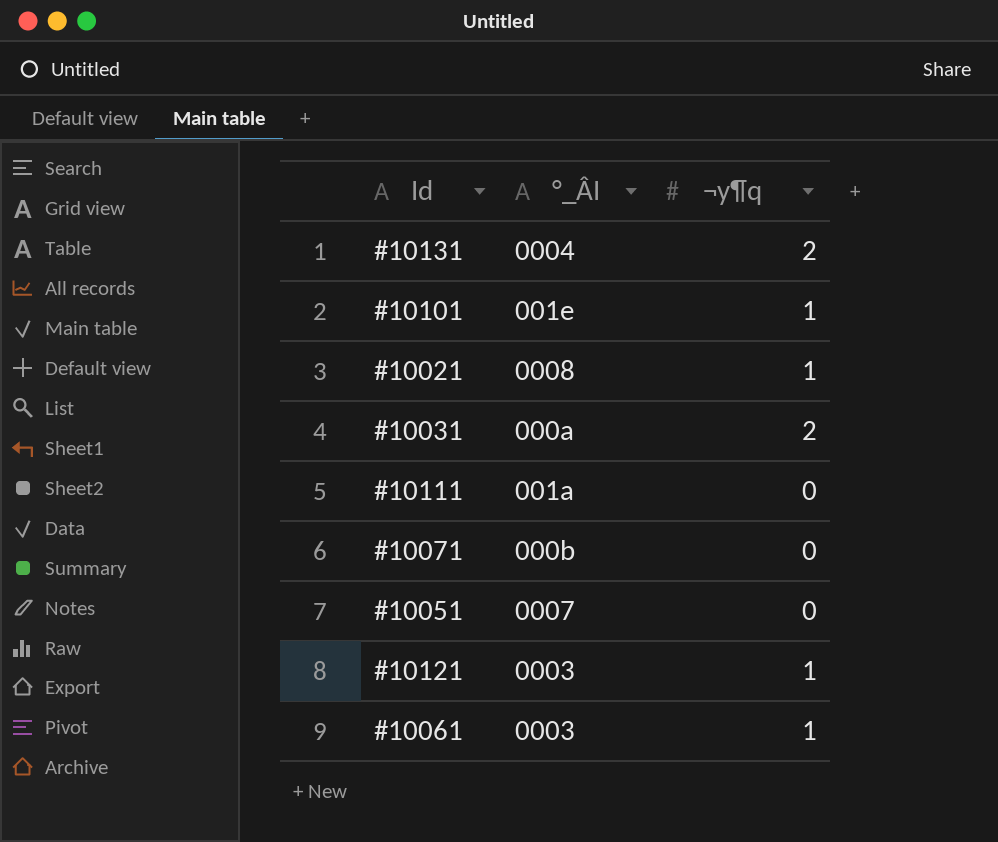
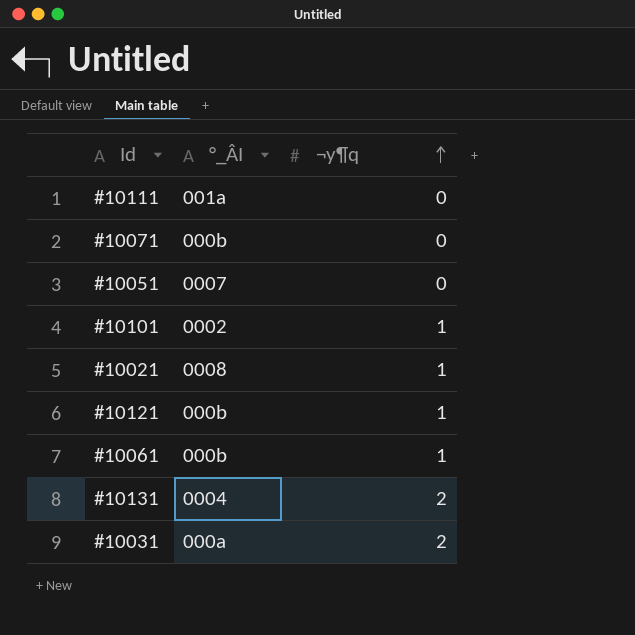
row order: none -> ¬y¶q ascending
#10101 | °_ÂI: 001e -> 0002
#10121 | °_ÂI: 0003 -> 000b
#10061 | °_ÂI: 0003 -> 000b

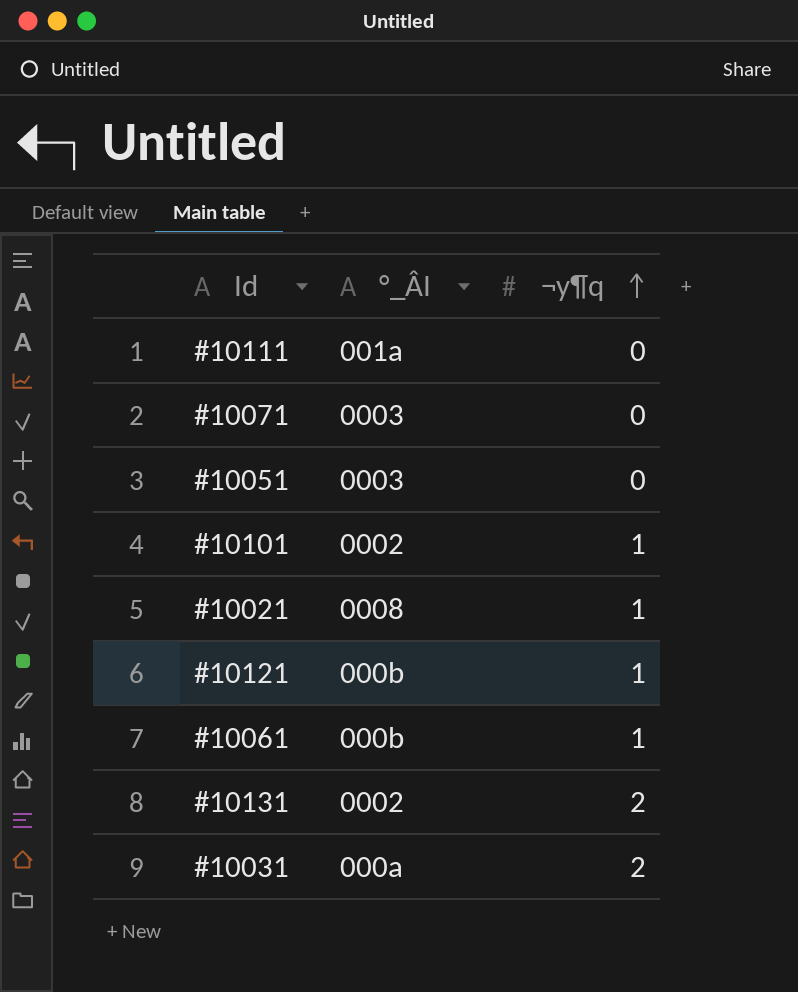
#10071 | °_ÂI: 000b -> 0003
#10051 | °_ÂI: 0007 -> 0003
#10131 | °_ÂI: 0004 -> 0002

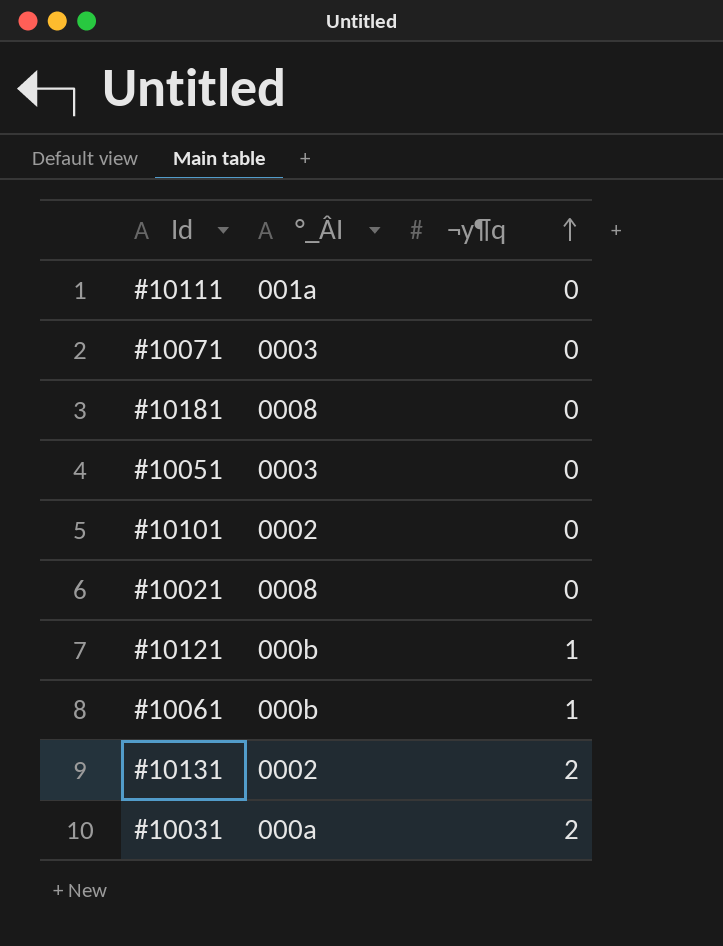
row #10181: none -> 0008 | 0
#10101 | ¬y¶q: 1 -> 0
#10021 | ¬y¶q: 1 -> 0

